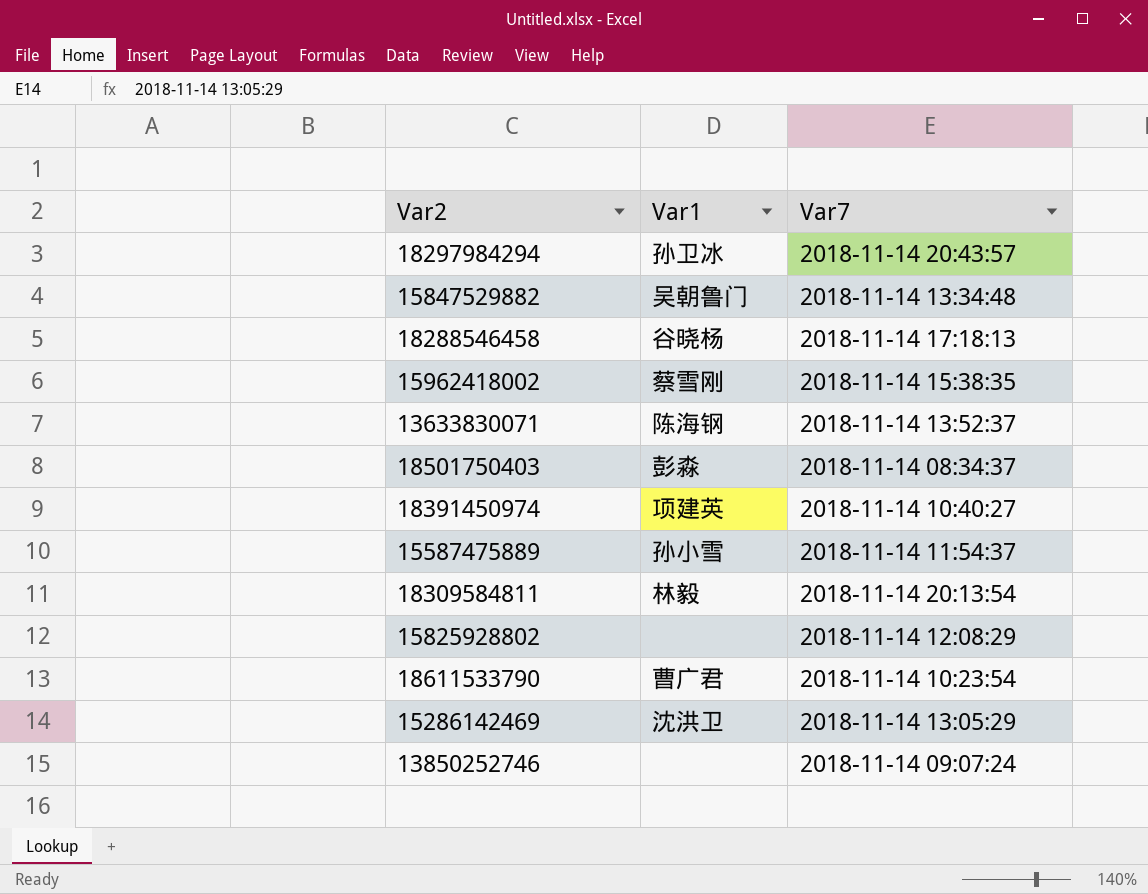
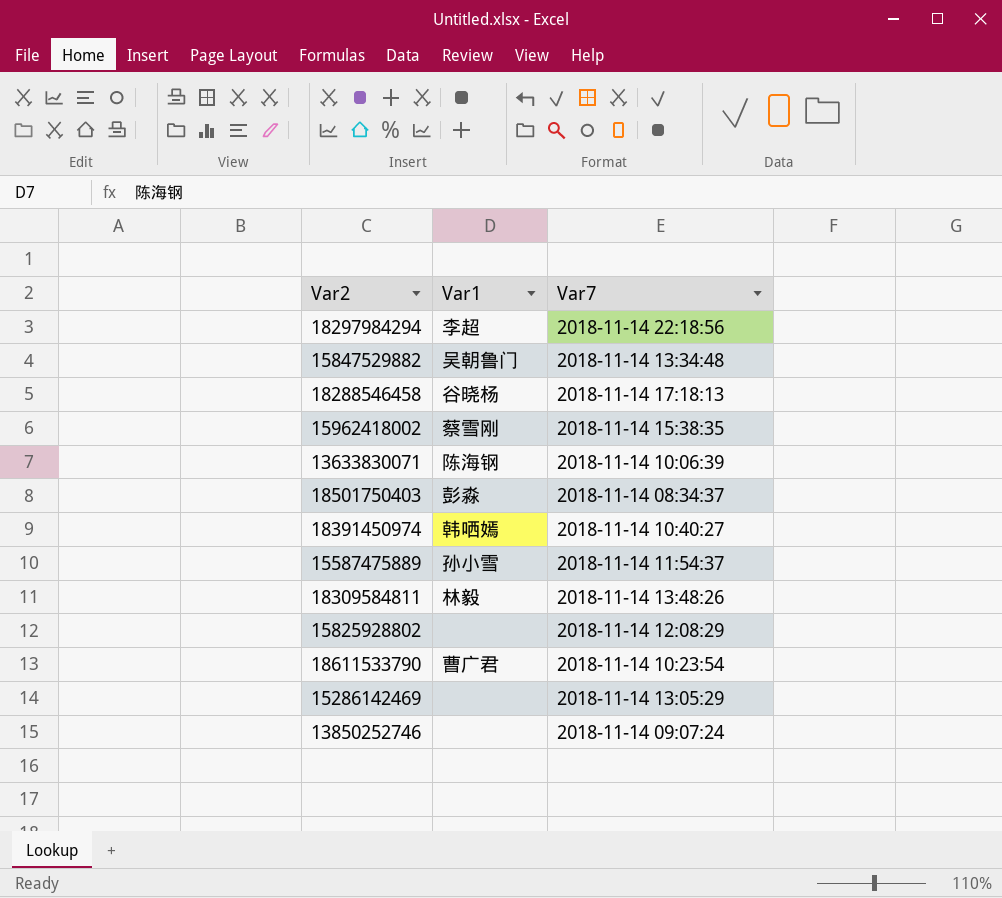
18297984294 | Var1: 孙卫冰 -> 李超
18297984294 | Var7: 2018-11-14 20:43:57 -> 2018-11-14 22:18:56
13633830071 | Var7: 2018-11-14 13:52:37 -> 2018-11-14 10:06:39
18391450974 | Var1: 项建英 -> 韩哂嫣
18309584811 | Var7: 2018-11-14 20:13:54 -> 2018-11-14 13:48:26
15286142469 | Var1: 沈洪卫 -> none

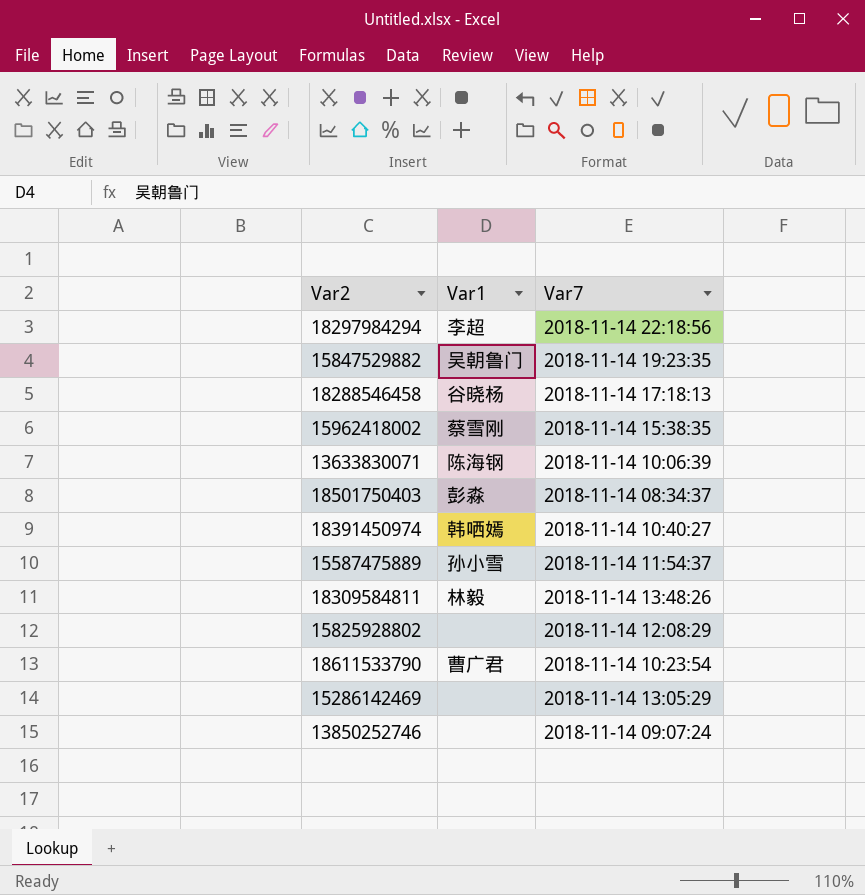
15847529882 | Var7: 2018-11-14 13:34:48 -> 2018-11-14 19:23:35

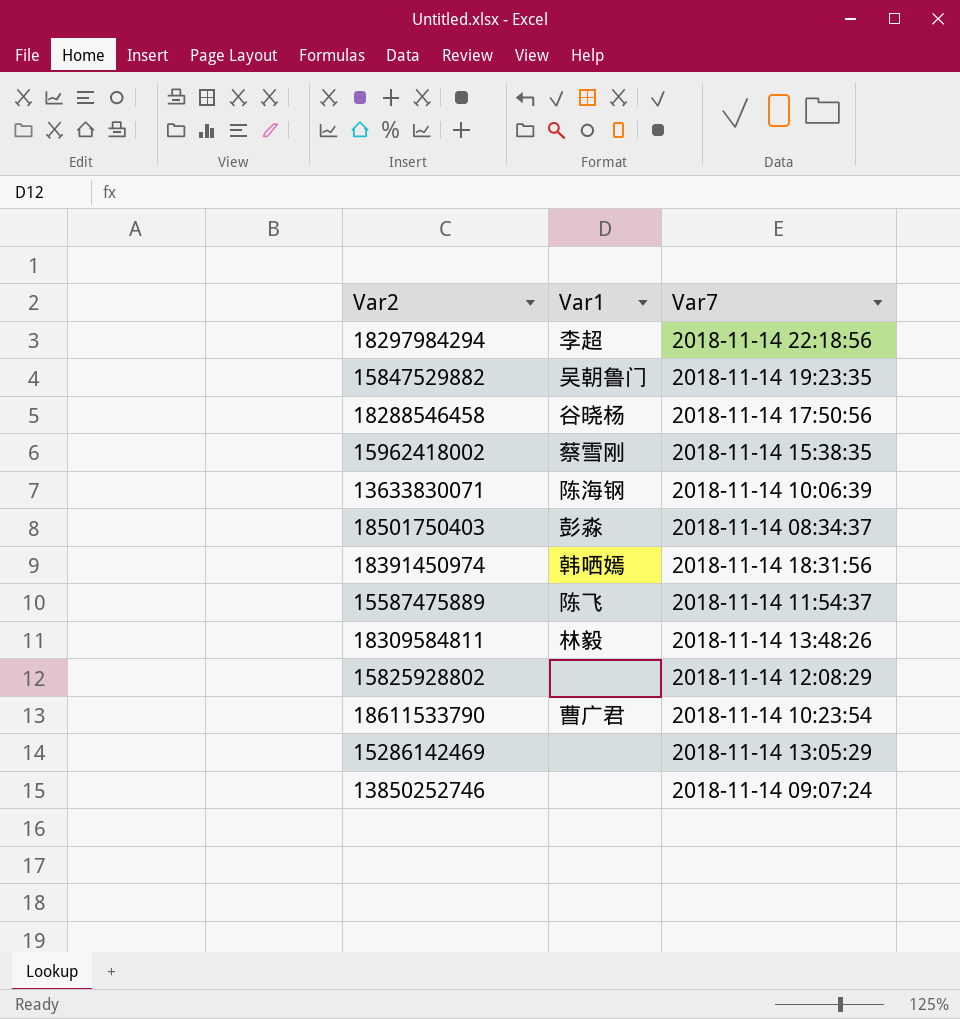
18288546458 | Var7: 2018-11-14 17:18:13 -> 2018-11-14 17:50:56
18391450974 | Var7: 2018-11-14 10:40:27 -> 2018-11-14 18:31:56
15587475889 | Var1: 孙小雪 -> 陈飞

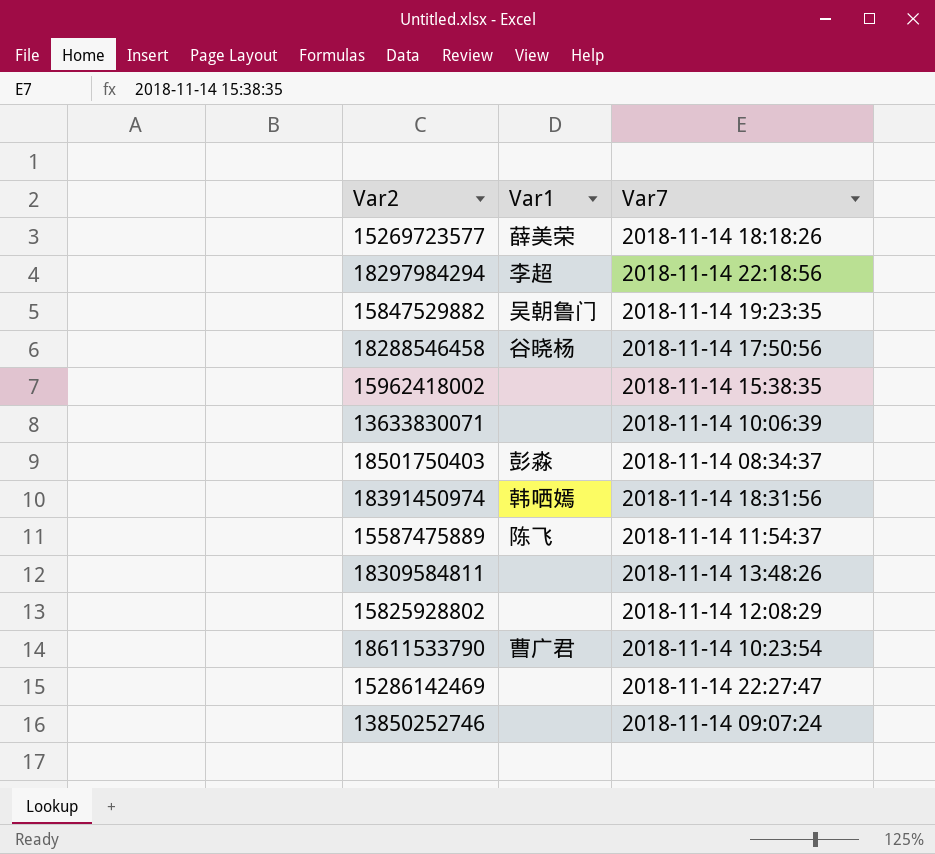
row 15269723577: none -> 薛美荣 | 2018-11-14 18:18:26
15962418002 | Var1: 蔡雪刚 -> none
13633830071 | Var1: 陈海钢 -> none
18309584811 | Var1: 林毅 -> none
15286142469 | Var7: 2018-11-14 13:05:29 -> 2018-11-14 22:27:47

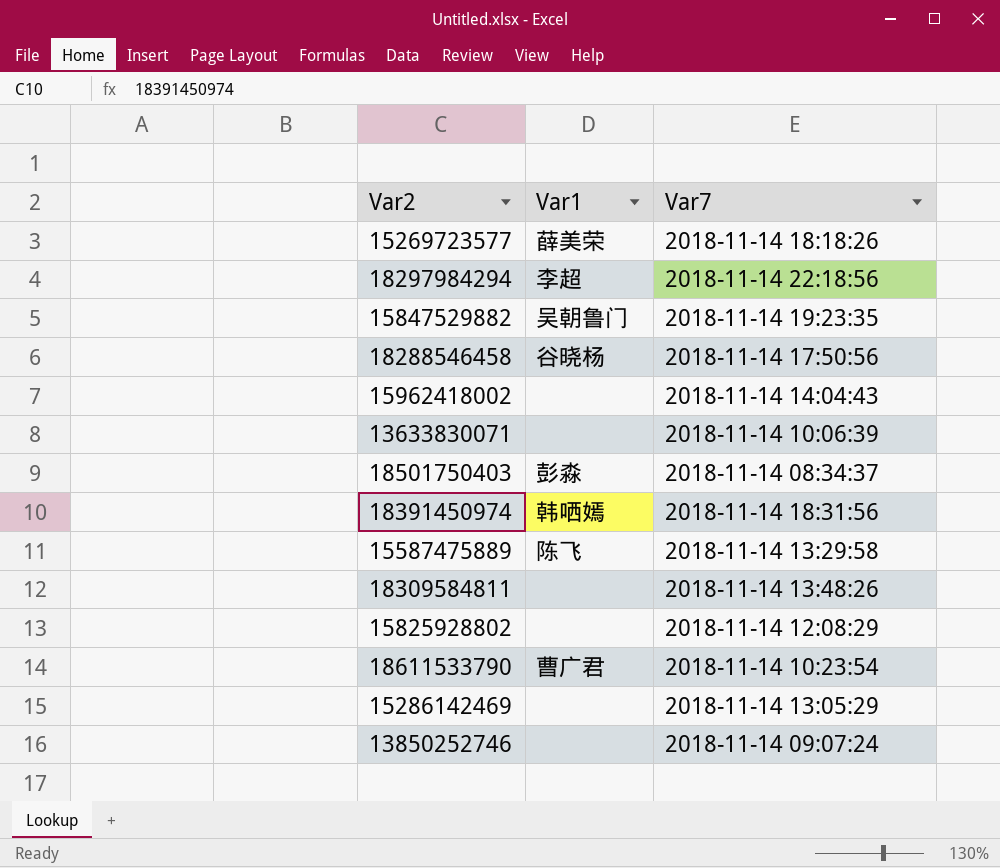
15962418002 | Var7: 2018-11-14 15:38:35 -> 2018-11-14 14:04:43
15587475889 | Var7: 2018-11-14 11:54:37 -> 2018-11-14 13:29:58
15286142469 | Var7: 2018-11-14 22:27:47 -> 2018-11-14 13:05:29

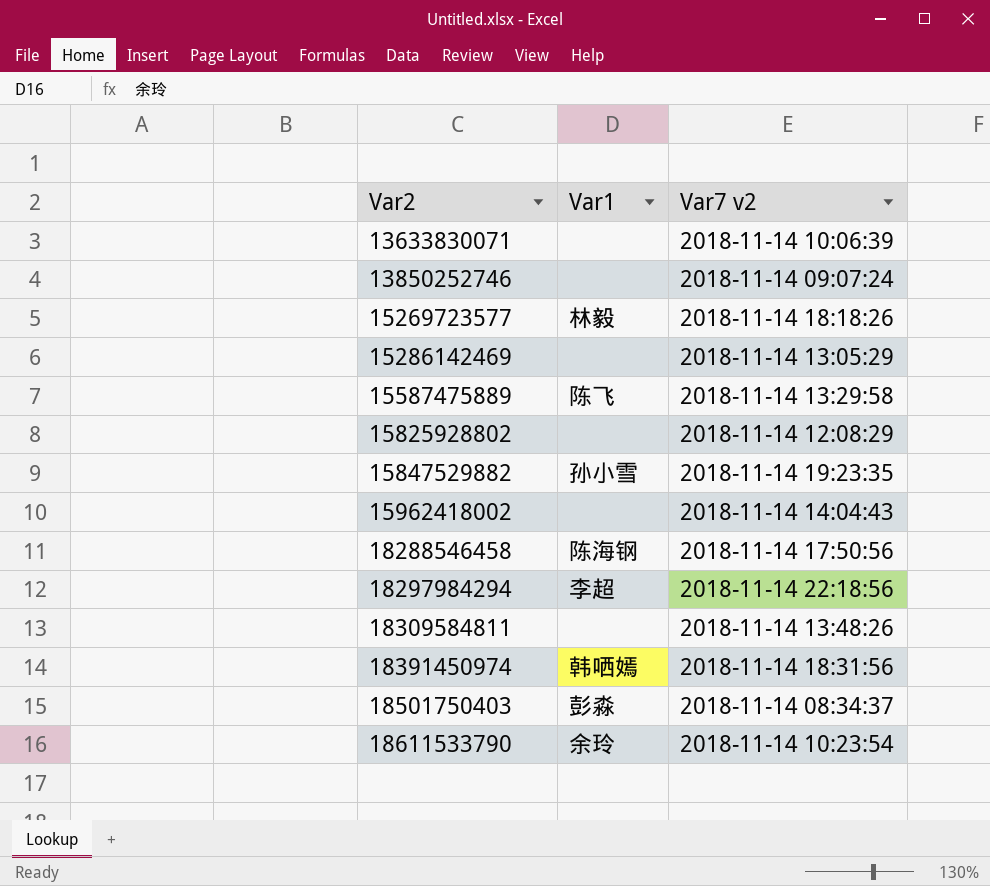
row order: none -> Var2 ascending
column name: Var7 -> Var7 v2
15269723577 | Var1: 薛美荣 -> 林毅
15847529882 | Var1: 吴朝鲁门 -> 孙小雪
18288546458 | Var1: 谷晓杨 -> 陈海钢
18611533790 | Var1: 曹广君 -> 余玲

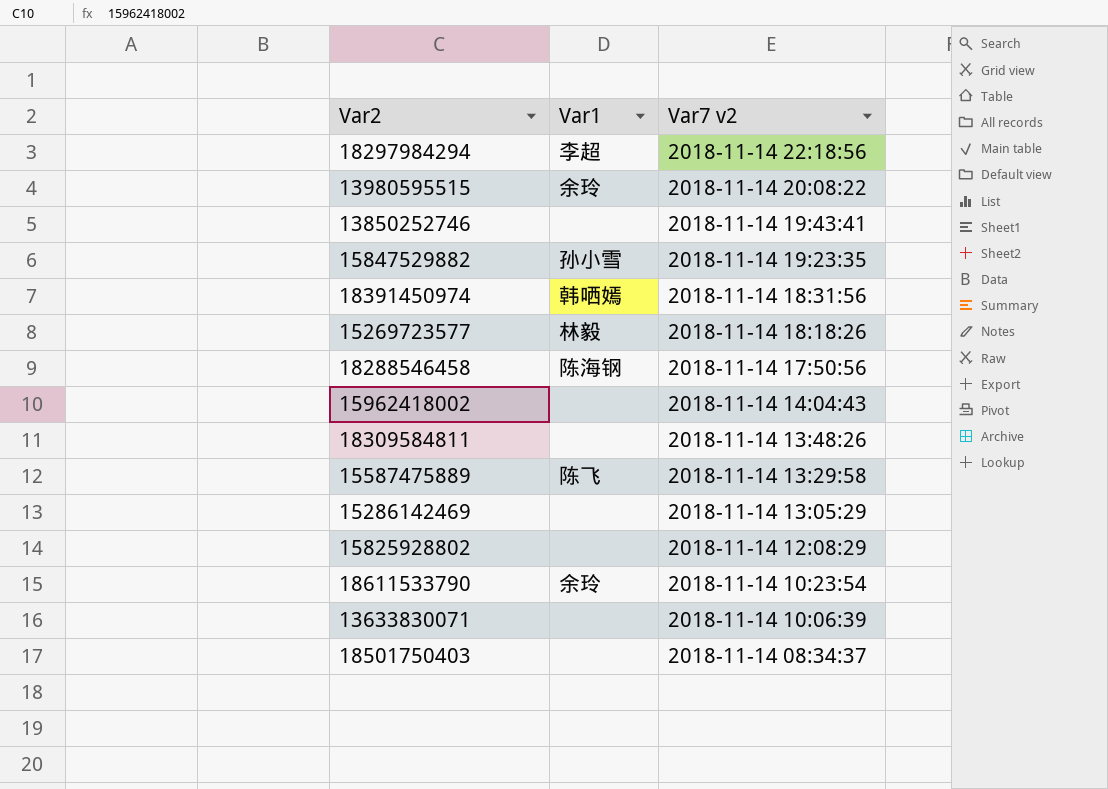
row order: Var2 ascending -> Var7 v2 descending
row 13980595515: none -> 余玲 | 2018-11-14 20:08:22
13850252746 | Var7 v2: 2018-11-14 09:07:24 -> 2018-11-14 19:43:41
18501750403 | Var1: 彭淼 -> none

